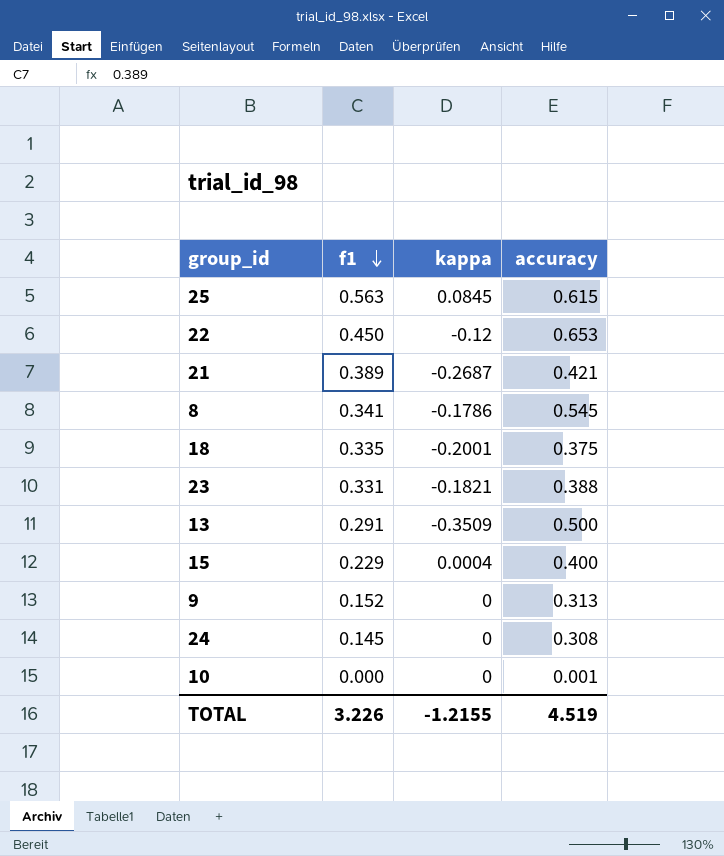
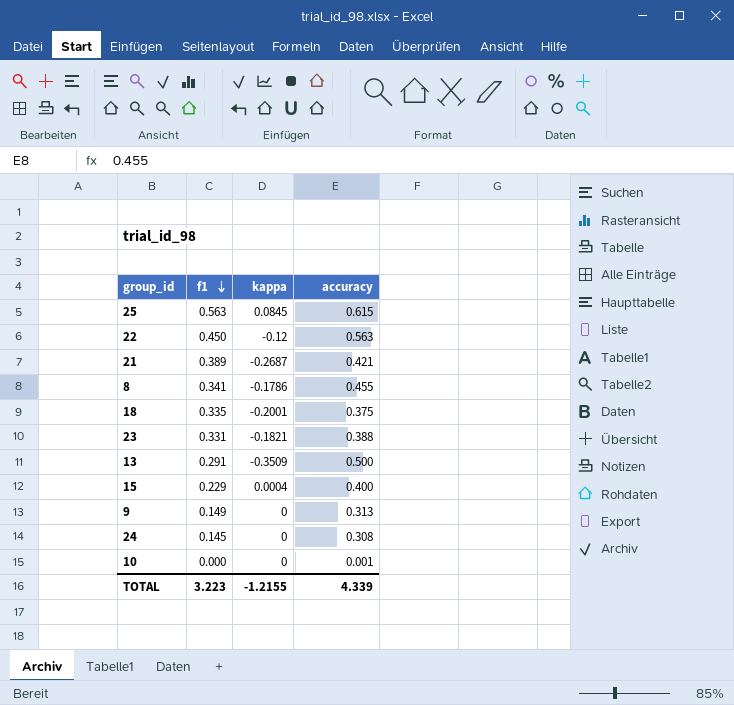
22 | accuracy: 0.653 -> 0.563
8 | accuracy: 0.545 -> 0.455
9 | f1: 0.152 -> 0.149
TOTAL | f1: 3.226 -> 3.223
TOTAL | accuracy: 4.519 -> 4.339

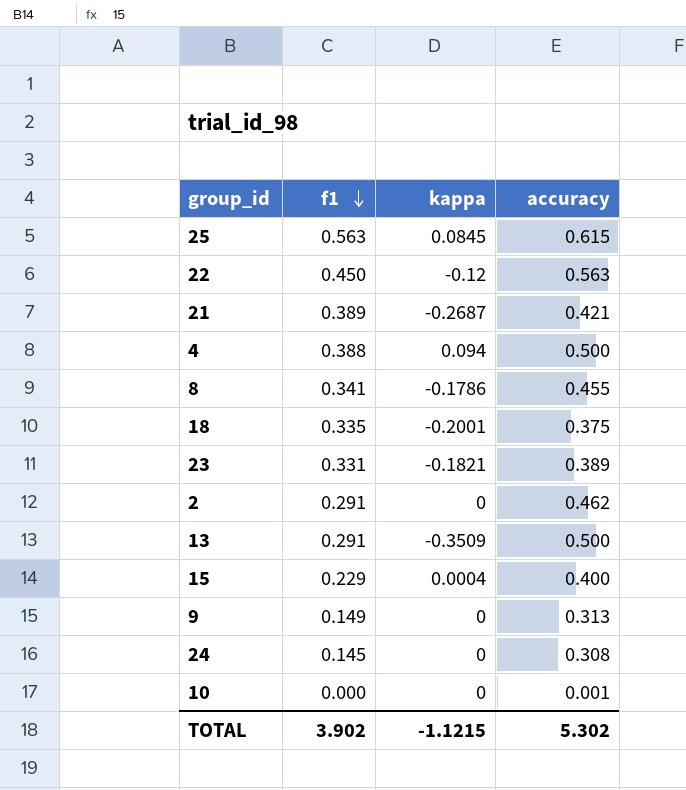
row 4: none -> 0.388 | 0.094 | 0.500
23 | accuracy: 0.388 -> 0.389
row 2: none -> 0.291 | 0 | 0.462
TOTAL | f1: 3.223 -> 3.902
TOTAL | kappa: -1.2155 -> -1.1215
TOTAL | accuracy: 4.339 -> 5.302

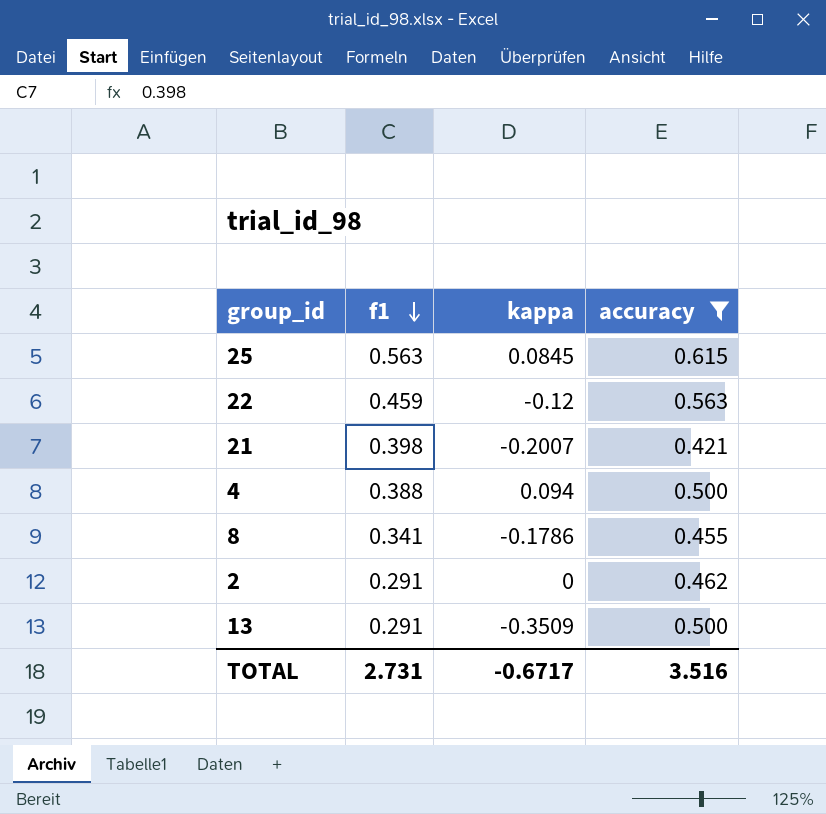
filter: none -> accuracy >= 0.421
22 | f1: 0.450 -> 0.459
21 | f1: 0.389 -> 0.398
21 | kappa: -0.2687 -> -0.2007
TOTAL | f1: 3.902 -> 2.731
TOTAL | kappa: -1.1215 -> -0.6717
TOTAL | accuracy: 5.302 -> 3.516

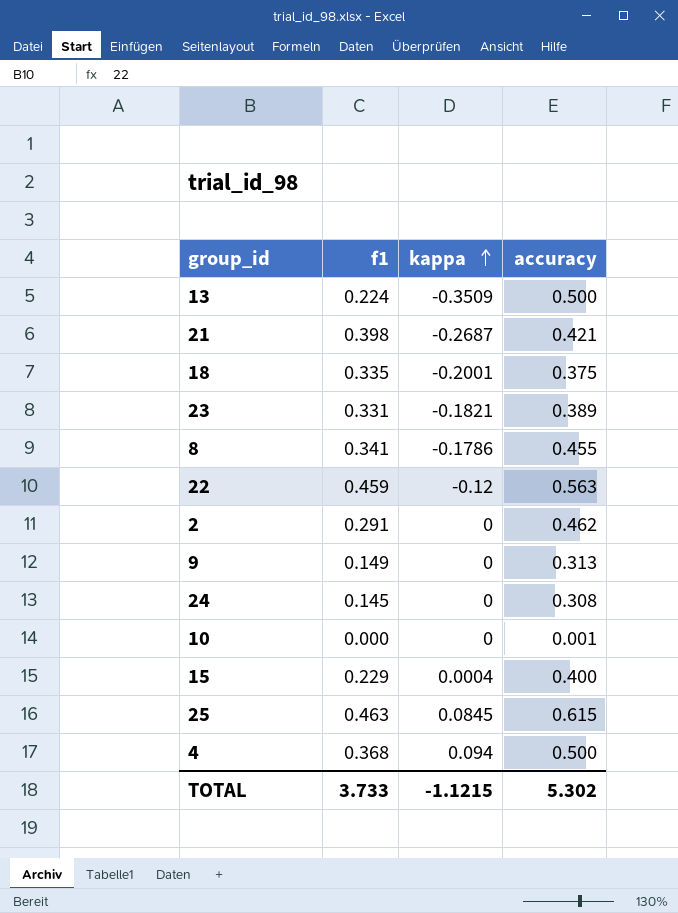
filter: accuracy >= 0.421 -> none
row order: f1 descending -> kappa ascending
13 | f1: 0.291 -> 0.224
21 | kappa: -0.2007 -> -0.2687
25 | f1: 0.563 -> 0.463
4 | f1: 0.388 -> 0.368
TOTAL | f1: 2.731 -> 3.733
TOTAL | kappa: -0.6717 -> -1.1215
TOTAL | accuracy: 3.516 -> 5.302

